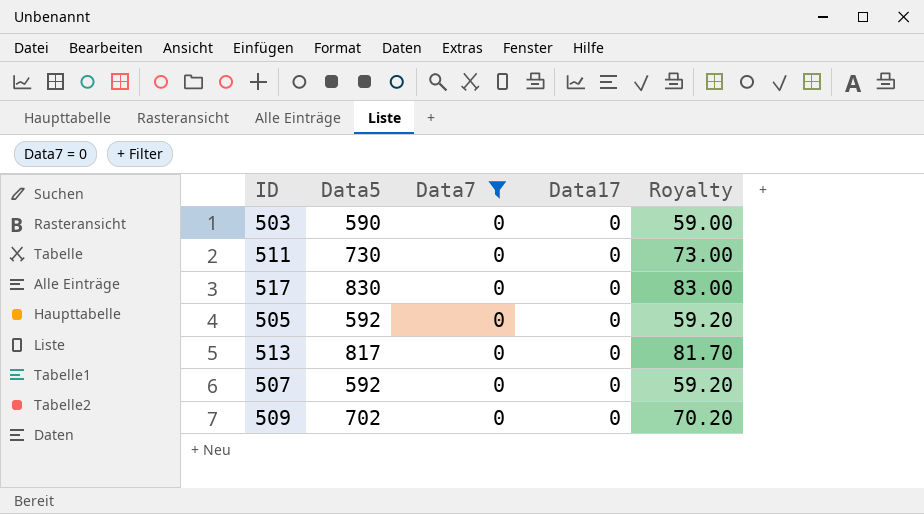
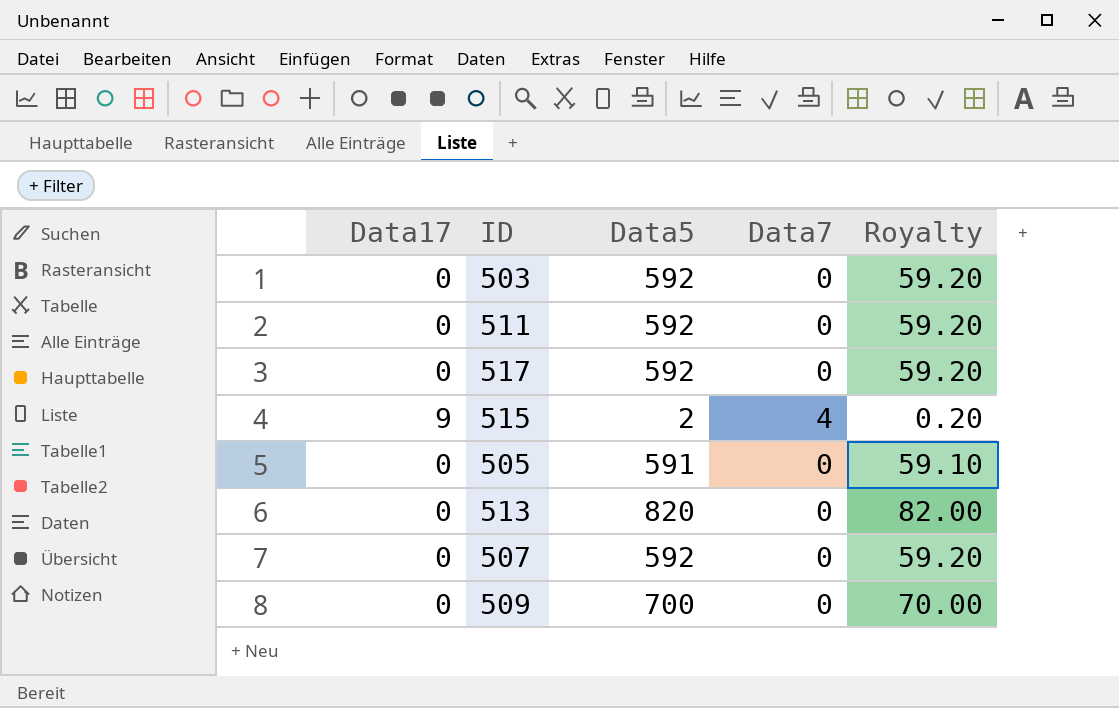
filter: Data7 = 0 -> none
column Data17 | position: 4 -> 1
503 | Data5: 590 -> 592
503 | Royalty: 59.00 -> 59.20
511 | Data5: 730 -> 592
511 | Royalty: 73.00 -> 59.20
517 | Data5: 830 -> 592
517 | Royalty: 83.00 -> 59.20
505 | Data5: 592 -> 591
505 | Royalty: 59.20 -> 59.10
513 | Data5: 817 -> 820
513 | Royalty: 81.70 -> 82.00
509 | Data5: 702 -> 700
509 | Royalty: 70.20 -> 70.00

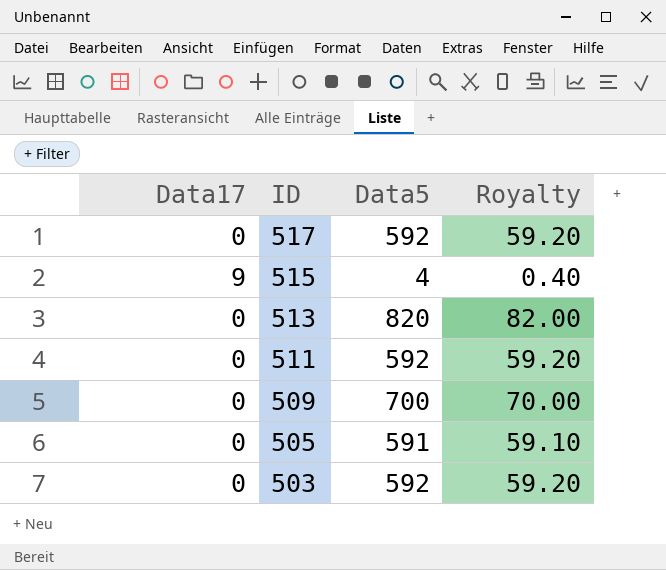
row order: none -> ID descending
column Data7 | position: 4 -> none
row 507: 0 | 592 | 0 | 59.20 -> none
515 | Data5: 2 -> 4
515 | Royalty: 0.20 -> 0.40

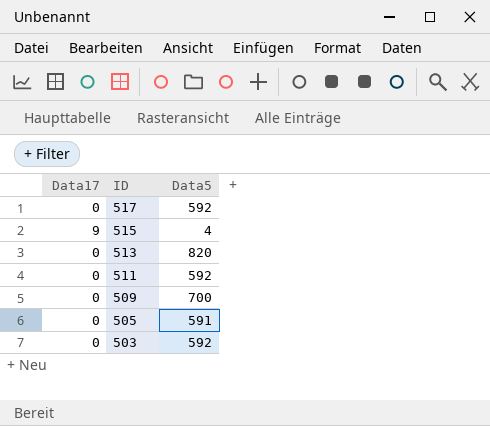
column Royalty | formula: [Data5] * 0.1 -> none

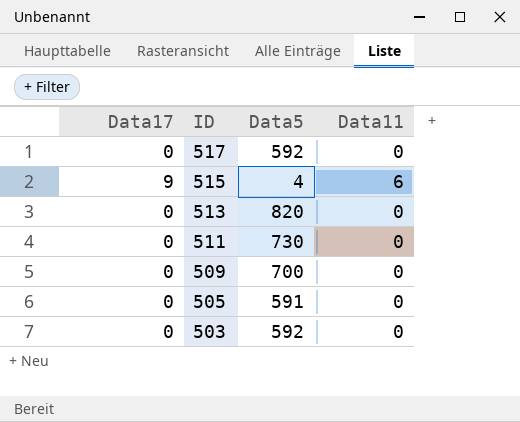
column Data11 | position: none -> 4
511 | Data5: 592 -> 730

